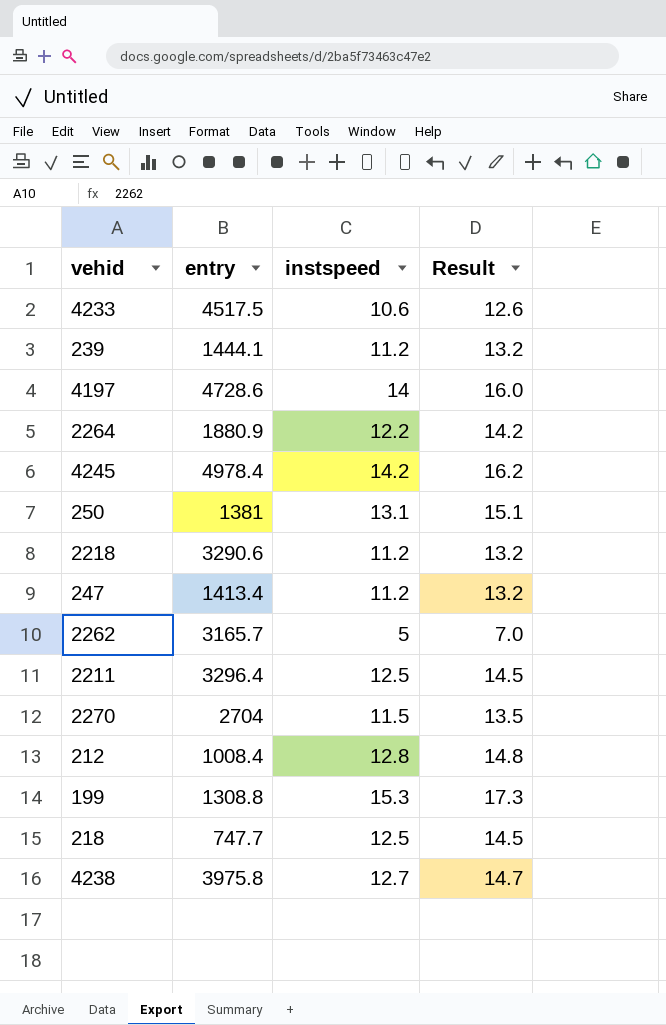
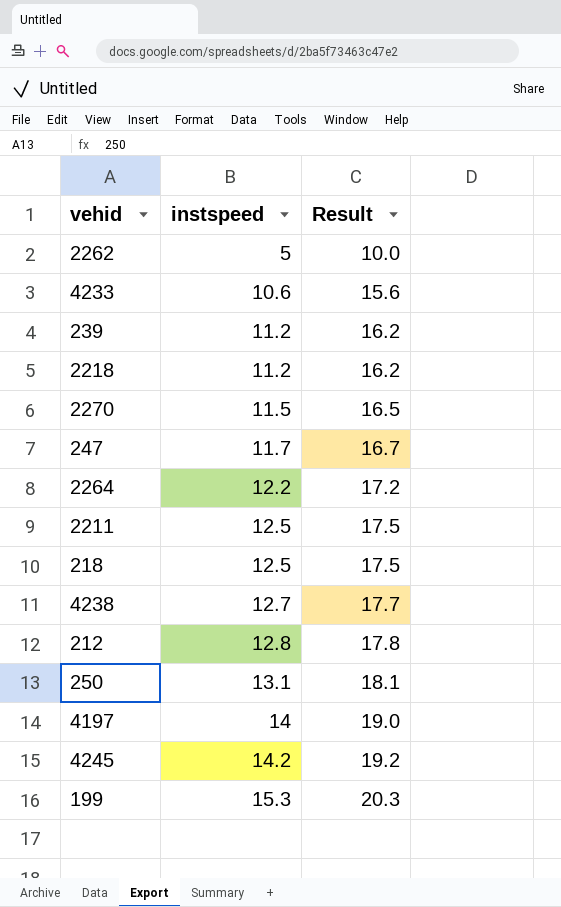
row order: none -> instspeed ascending
column entry | position: 2 -> none
column Result | formula: [instspeed] + 2 -> [instspeed] + 5
247 | instspeed: 11.2 -> 11.7

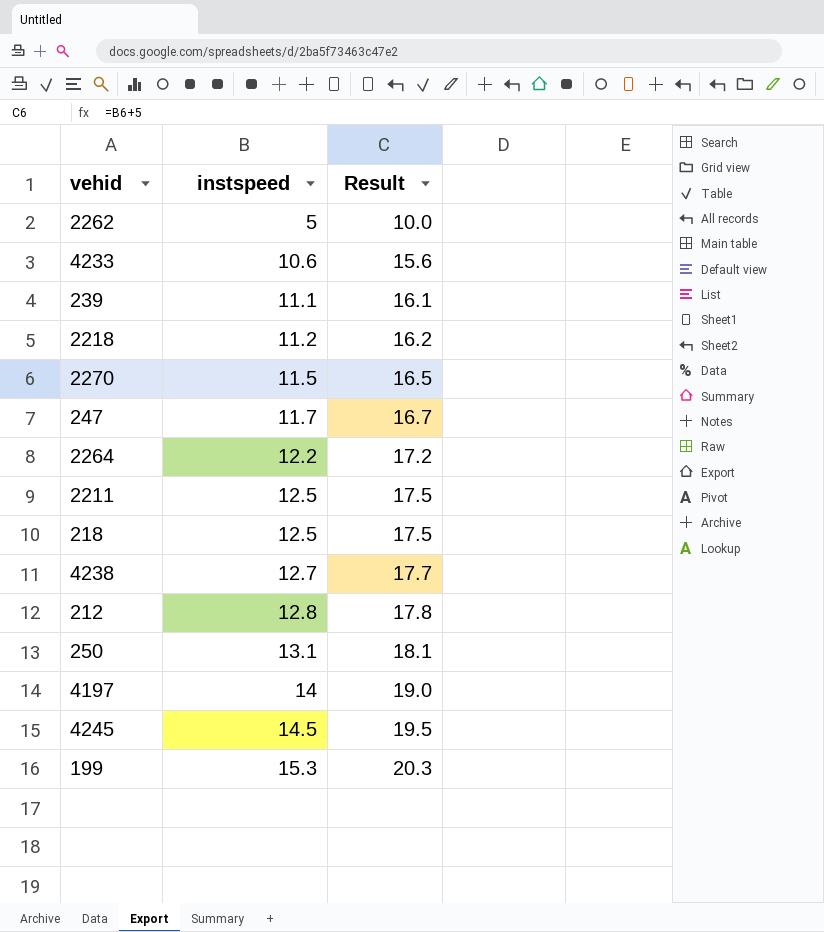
239 | instspeed: 11.2 -> 11.1
239 | Result: 16.2 -> 16.1
4245 | instspeed: 14.2 -> 14.5
4245 | Result: 19.2 -> 19.5

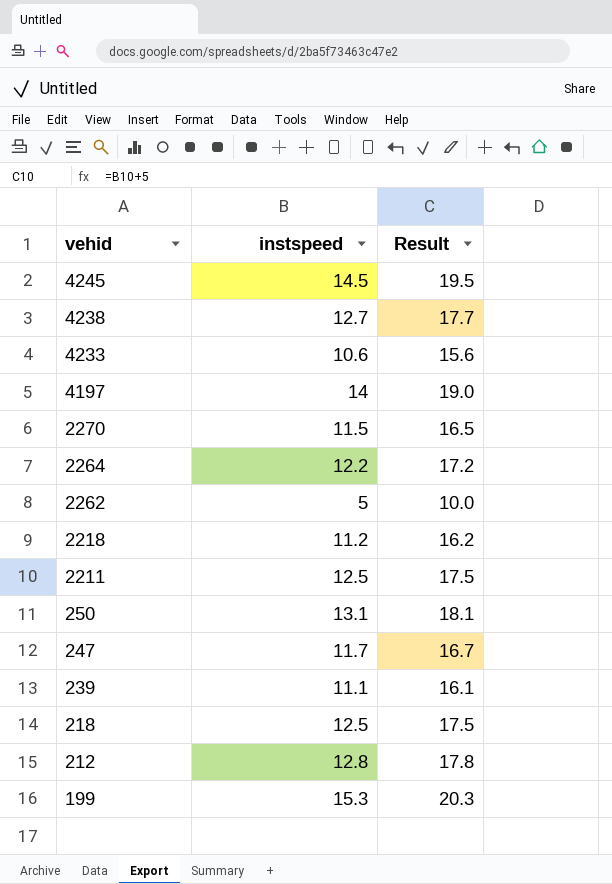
row order: instspeed ascending -> vehid descending

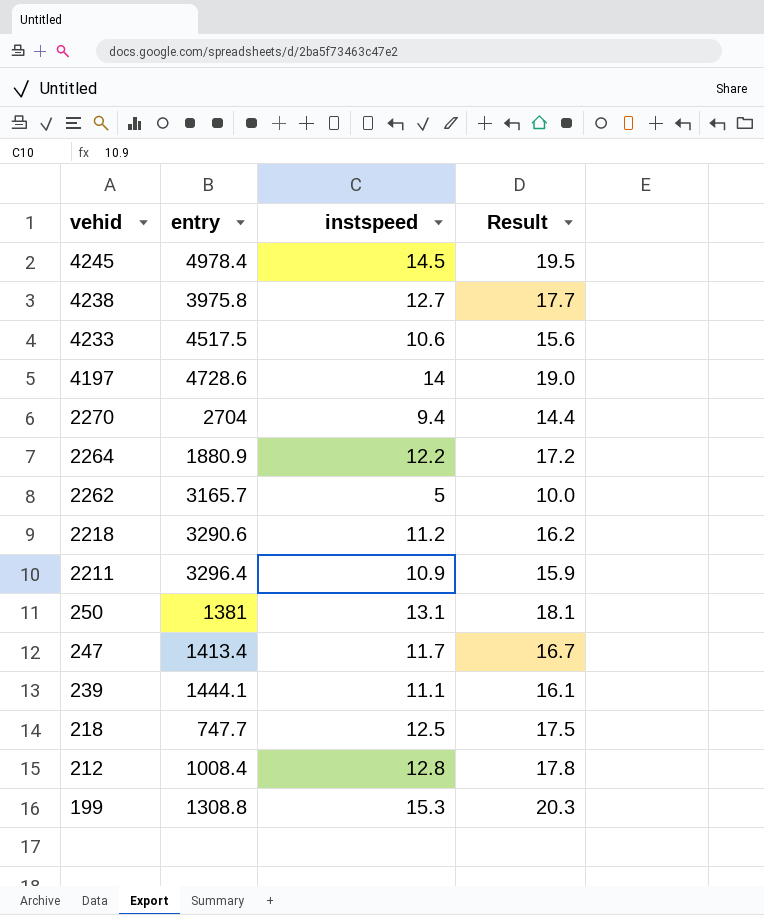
column entry | position: none -> 2
2270 | instspeed: 11.5 -> 9.4
2270 | Result: 16.5 -> 14.4
2211 | instspeed: 12.5 -> 10.9
2211 | Result: 17.5 -> 15.9

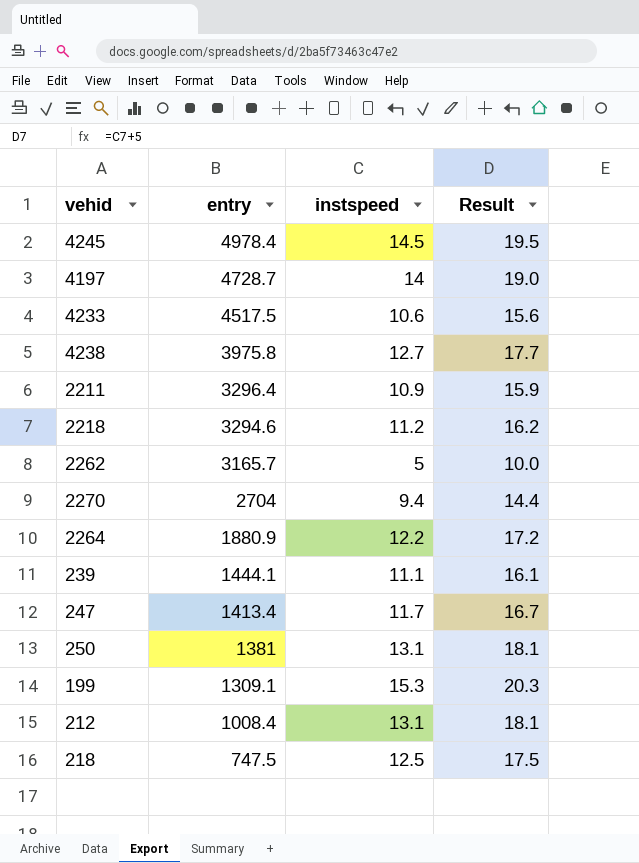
row order: vehid descending -> entry descending
4197 | entry: 4728.6 -> 4728.7
2218 | entry: 3290.6 -> 3294.6
199 | entry: 1308.8 -> 1309.1
212 | instspeed: 12.8 -> 13.1
212 | Result: 17.8 -> 18.1
218 | entry: 747.7 -> 747.5

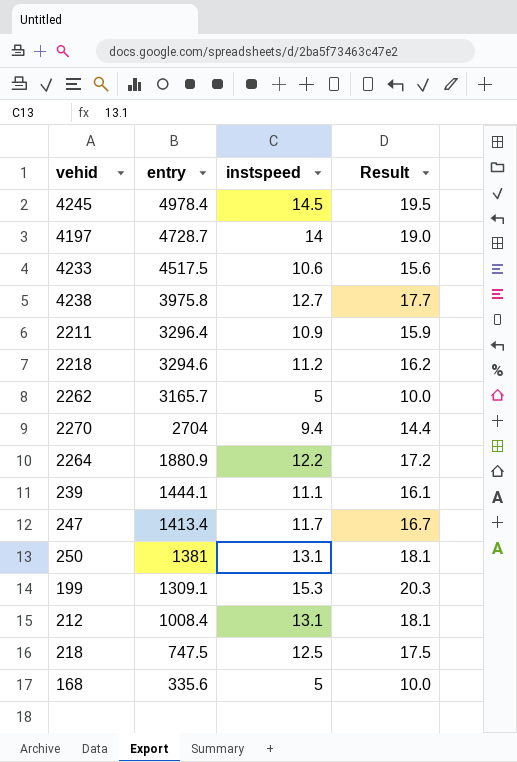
row 168: none -> 335.6 | 5 | 10.0

